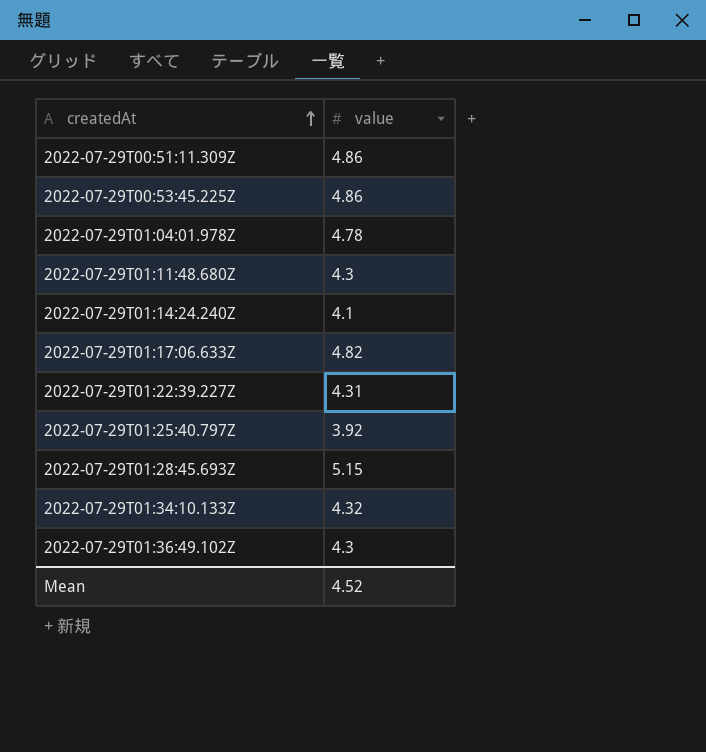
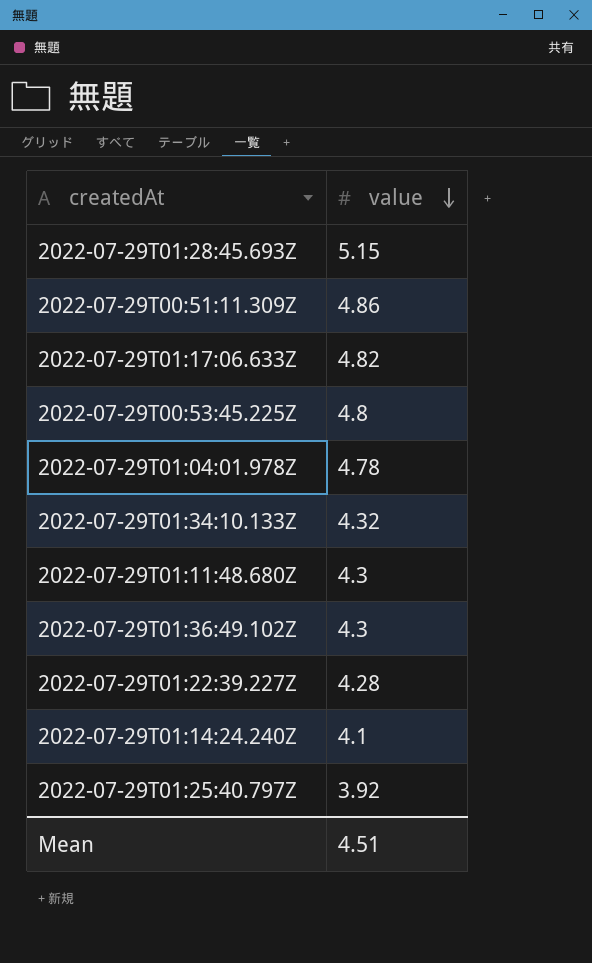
row order: createdAt ascending -> value descending
2022-07-29T00:53:45.225Z | value: 4.86 -> 4.8
2022-07-29T01:22:39.227Z | value: 4.31 -> 4.28
Mean | value: 4.52 -> 4.51

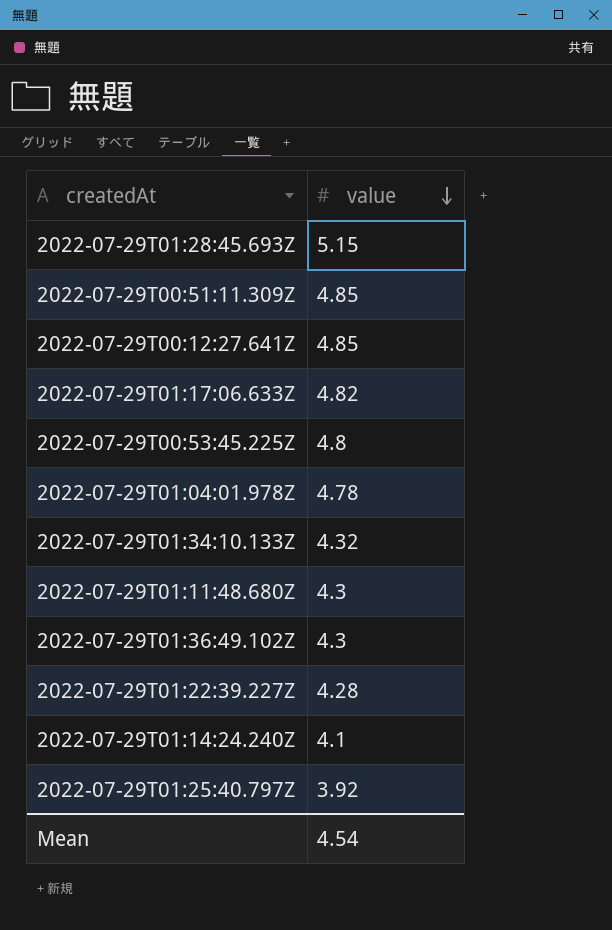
2022-07-29T00:51:11.309Z | value: 4.86 -> 4.85
row 2022-07-29T00:12:27.641Z: none -> 4.85
Mean | value: 4.51 -> 4.54

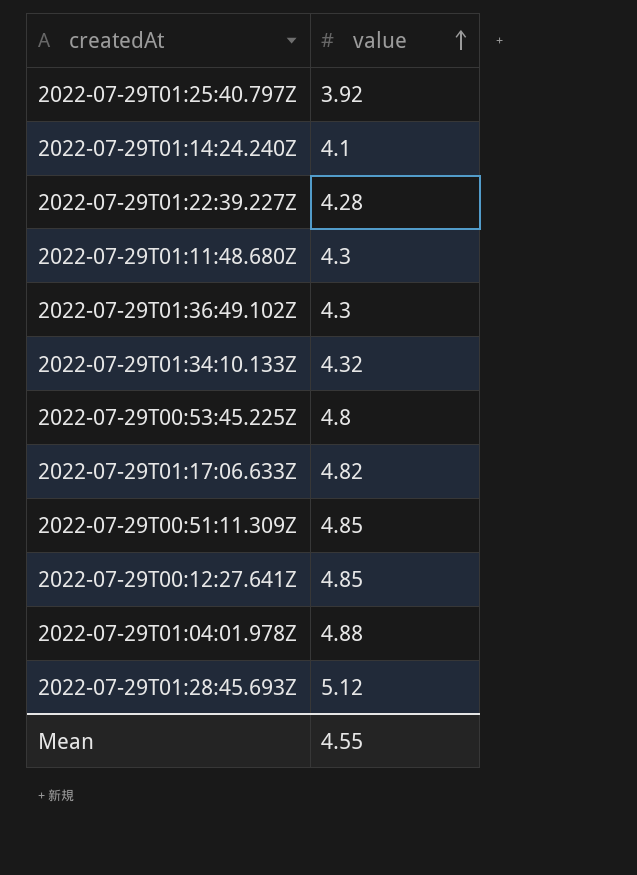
row order: value descending -> value ascending
2022-07-29T01:04:01.978Z | value: 4.78 -> 4.88
2022-07-29T01:28:45.693Z | value: 5.15 -> 5.12
Mean | value: 4.54 -> 4.55

